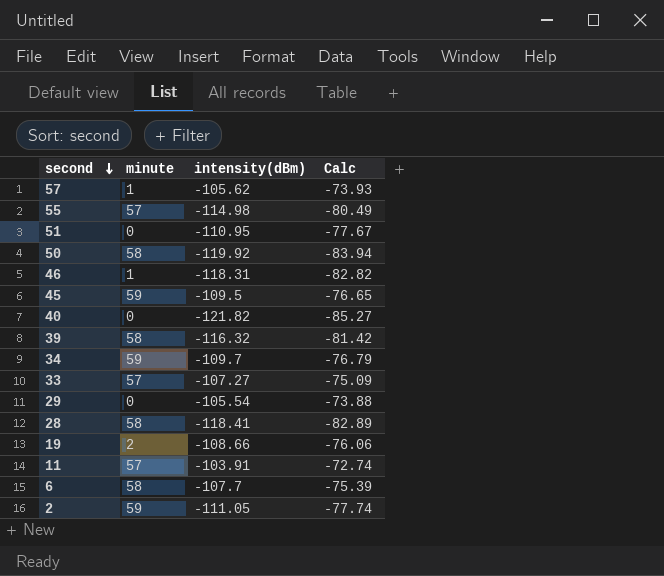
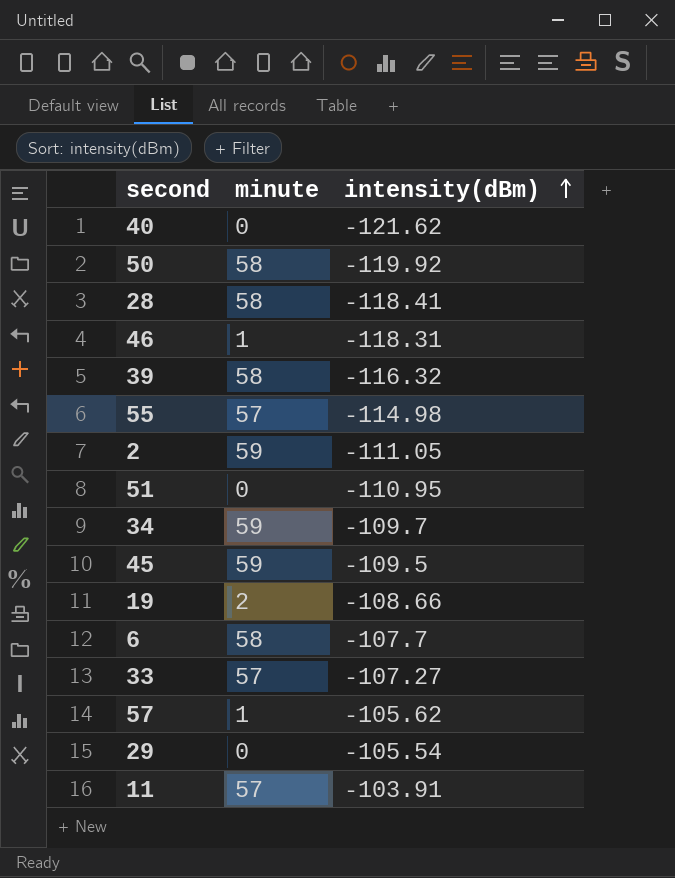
row order: second descending -> intensity(dBm) ascending
column Calc | formula: [intensity(dBm)] * 0.7 -> none
40 | intensity(dBm): -121.82 -> -121.62

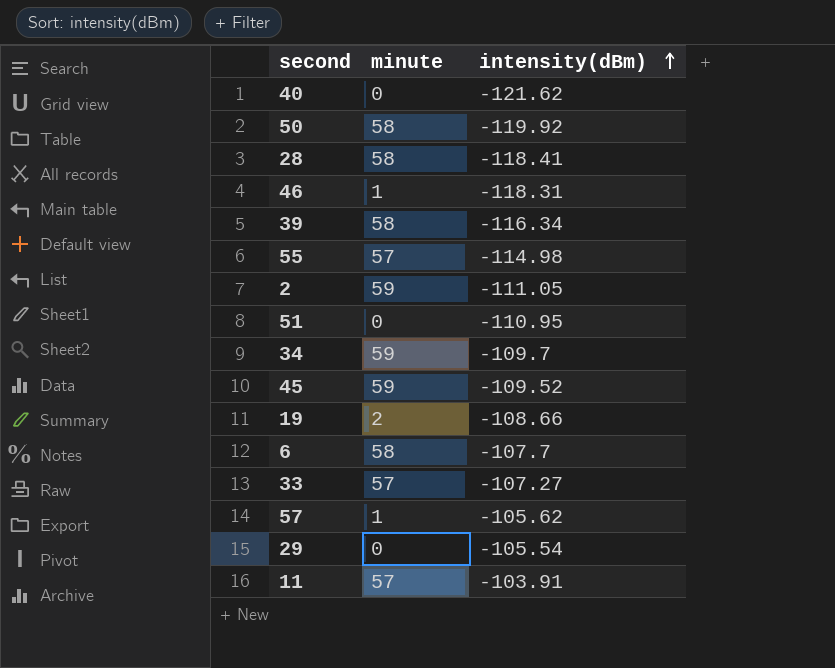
39 | intensity(dBm): -116.32 -> -116.34
45 | intensity(dBm): -109.5 -> -109.52

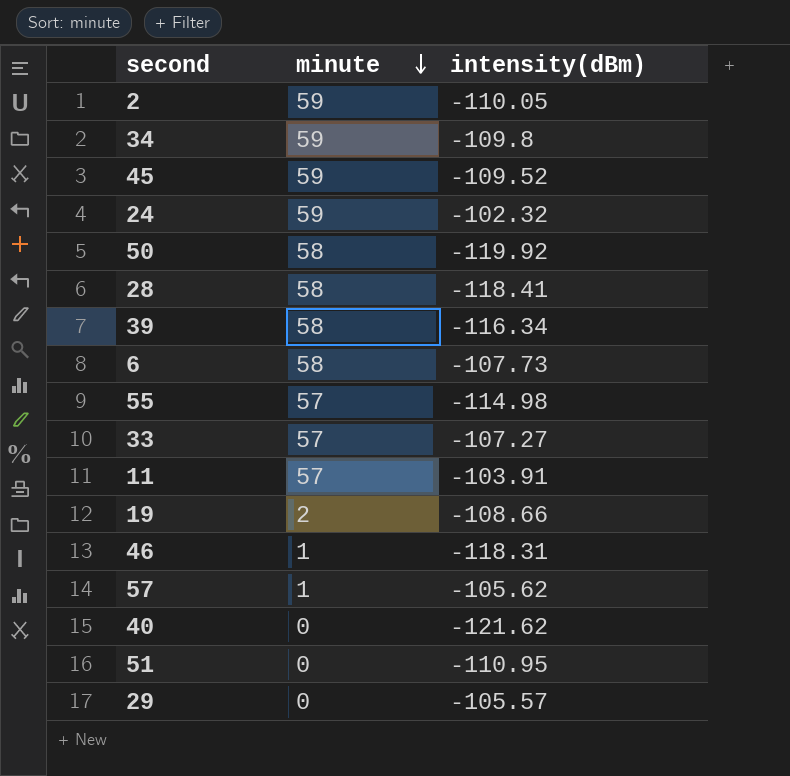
row order: intensity(dBm) ascending -> minute descending
2 | intensity(dBm): -111.05 -> -110.05
34 | intensity(dBm): -109.7 -> -109.8
row 24: none -> 59 | -102.32
6 | intensity(dBm): -107.7 -> -107.73
29 | intensity(dBm): -105.54 -> -105.57

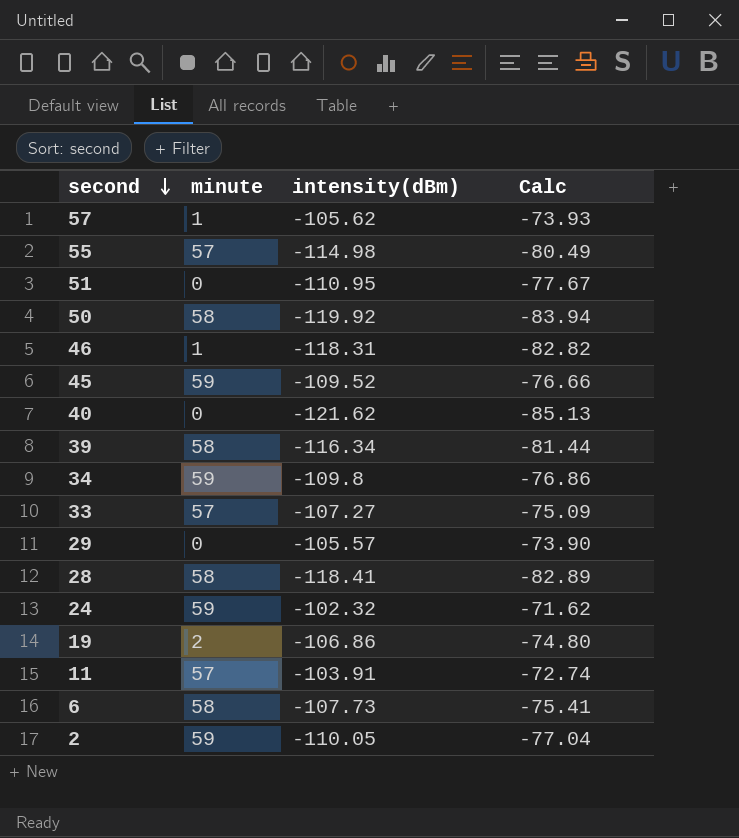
row order: minute descending -> second descending
column Calc | formula: none -> [intensity(dBm)] * 0.7
19 | intensity(dBm): -108.66 -> -106.86

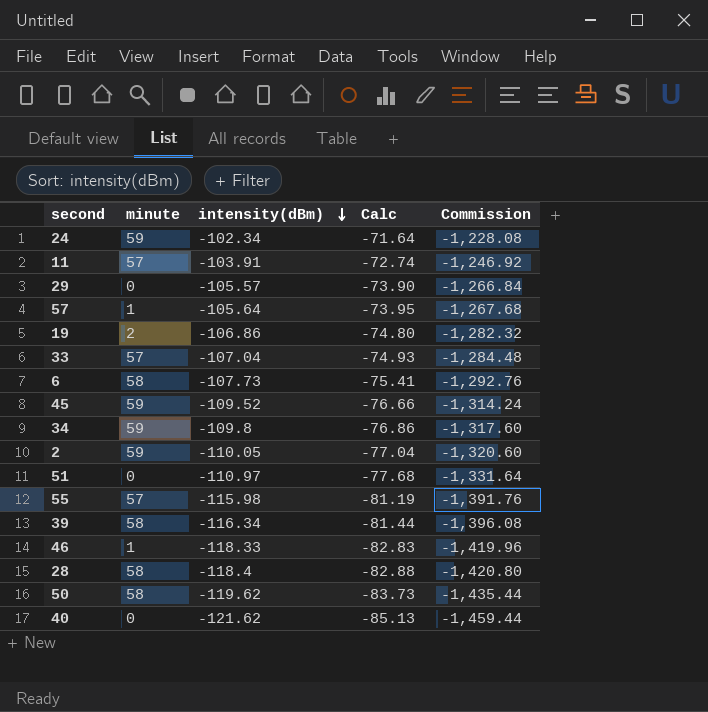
row order: second descending -> intensity(dBm) descending
column Commission | formula: none -> [intensity(dBm)] * 12
24 | intensity(dBm): -102.32 -> -102.34
24 | Calc: -71.62 -> -71.64
57 | intensity(dBm): -105.62 -> -105.64
57 | Calc: -73.93 -> -73.95
33 | intensity(dBm): -107.27 -> -107.04
33 | Calc: -75.09 -> -74.93
51 | intensity(dBm): -110.95 -> -110.97
51 | Calc: -77.67 -> -77.68
55 | intensity(dBm): -114.98 -> -115.98
55 | Calc: -80.49 -> -81.19
46 | intensity(dBm): -118.31 -> -118.33
46 | Calc: -82.82 -> -82.83
28 | intensity(dBm): -118.41 -> -118.4
28 | Calc: -82.89 -> -82.88
50 | intensity(dBm): -119.92 -> -119.62
50 | Calc: -83.94 -> -83.73

